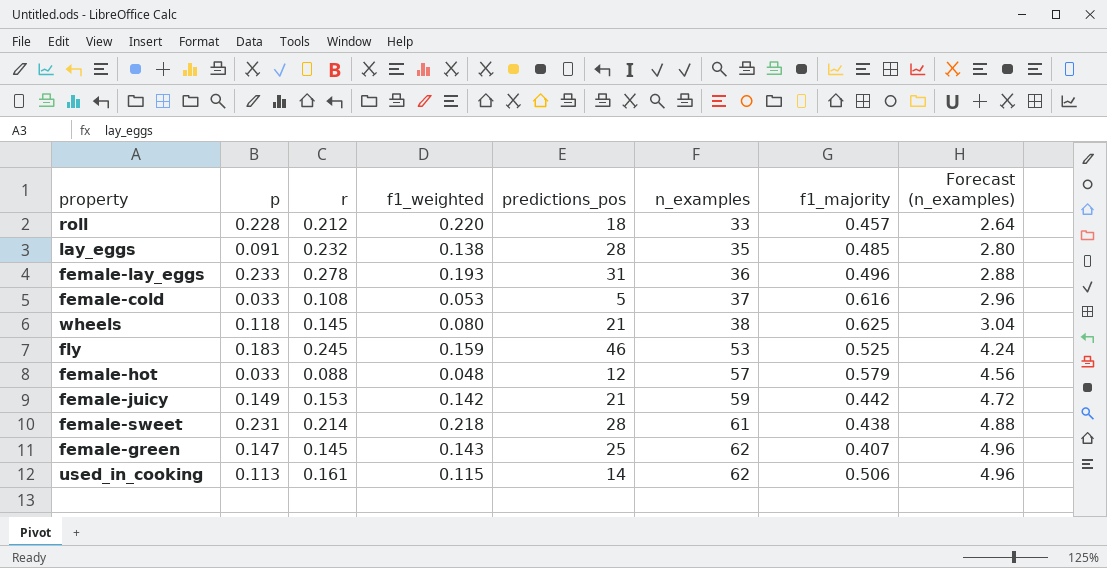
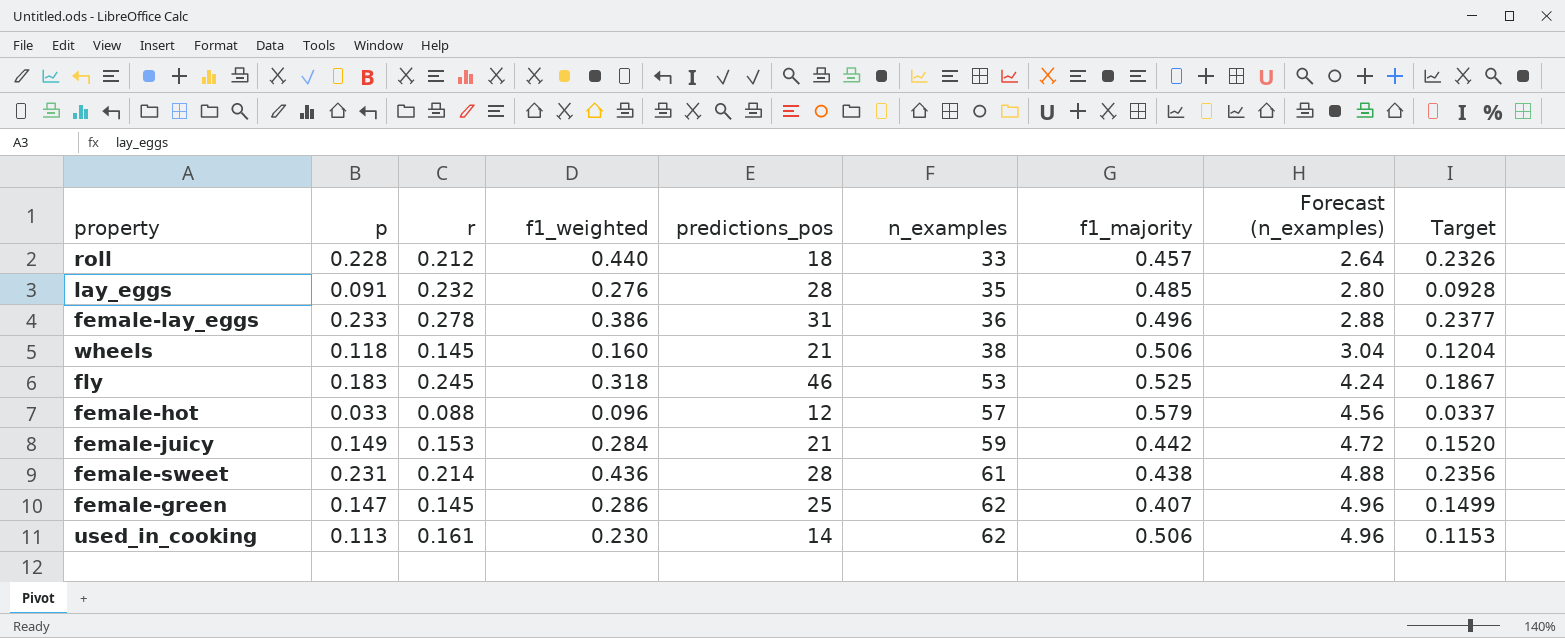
column Target | formula: none -> [p] * 1.02
row female-cold: 0.033 | 0.108 | 0.053 | 5 | 37 | 0.616 | 2.96 -> none
roll | f1_weighted: 0.220 -> 0.440
lay_eggs | f1_weighted: 0.138 -> 0.276
female-lay_eggs | f1_weighted: 0.193 -> 0.386
wheels | f1_weighted: 0.080 -> 0.160
wheels | f1_majority: 0.625 -> 0.506
fly | f1_weighted: 0.159 -> 0.318
female-hot | f1_weighted: 0.048 -> 0.096
female-juicy | f1_weighted: 0.142 -> 0.284
female-sweet | f1_weighted: 0.218 -> 0.436
female-green | f1_weighted: 0.143 -> 0.286
used_in_cooking | f1_weighted: 0.115 -> 0.230

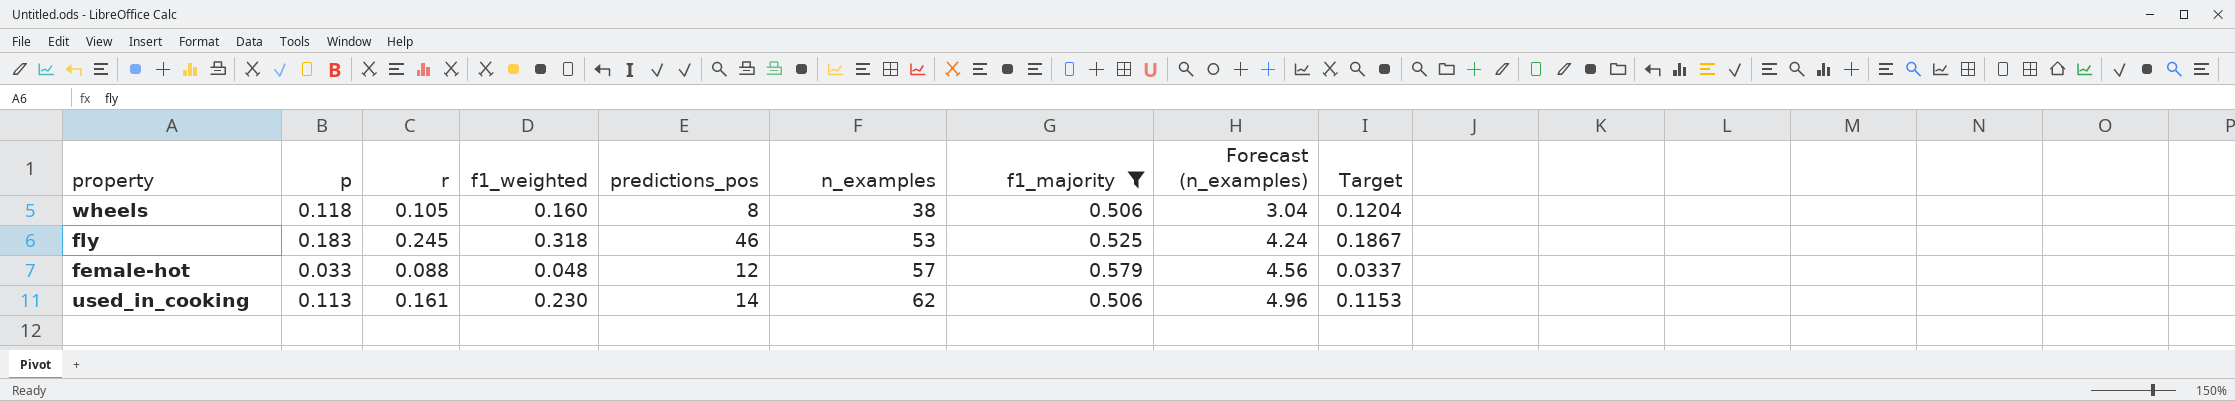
filter: none -> f1_majority >= 0.506
wheels | r: 0.145 -> 0.105
wheels | predictions_pos: 21 -> 8
female-hot | f1_weighted: 0.096 -> 0.048

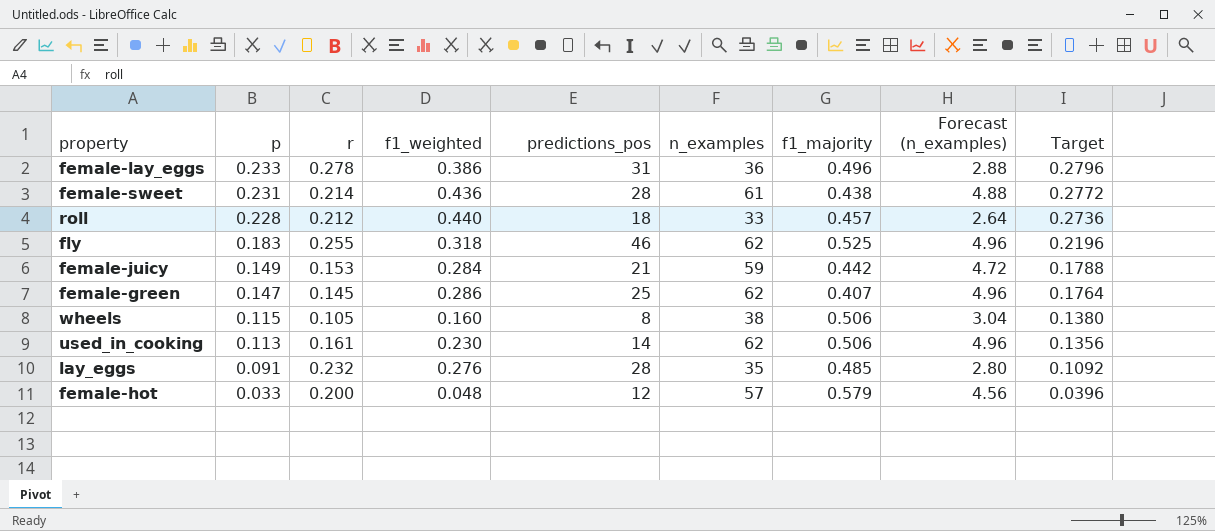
filter: f1_majority >= 0.506 -> none
row order: n_examples ascending -> p descending
column Target | formula: [p] * 1.02 -> [p] * 1.2
fly | r: 0.245 -> 0.255
fly | n_examples: 53 -> 62
fly | Forecast (n_examples): 4.24 -> 4.96
wheels | p: 0.118 -> 0.115
female-hot | r: 0.088 -> 0.200

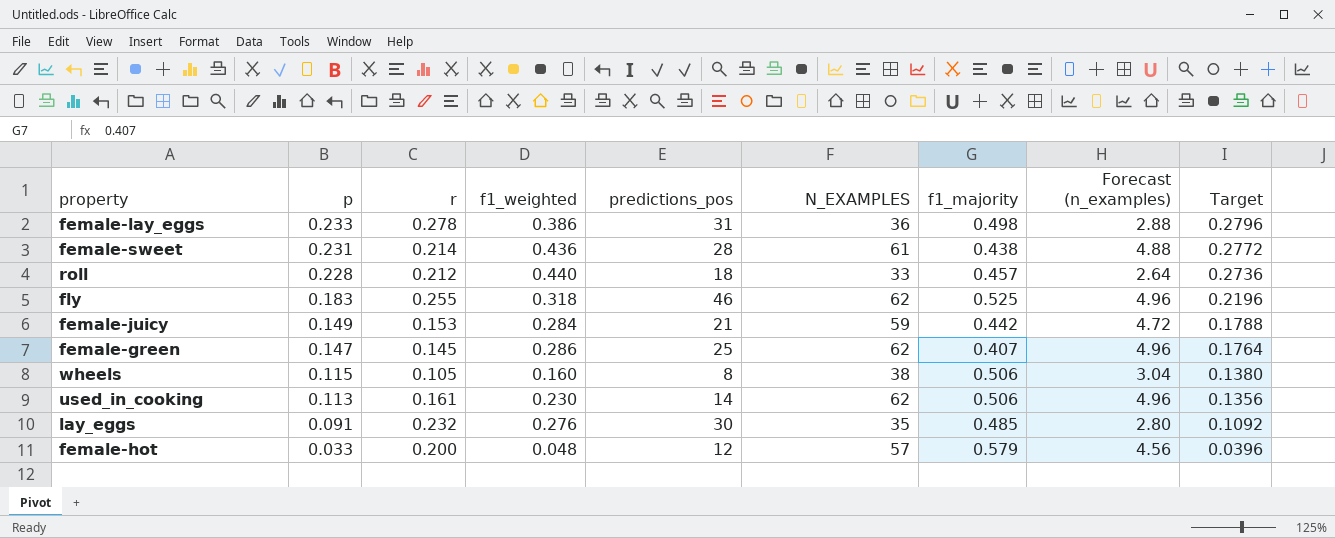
column name: n_examples -> N_EXAMPLES
female-lay_eggs | f1_majority: 0.496 -> 0.498
lay_eggs | predictions_pos: 28 -> 30

